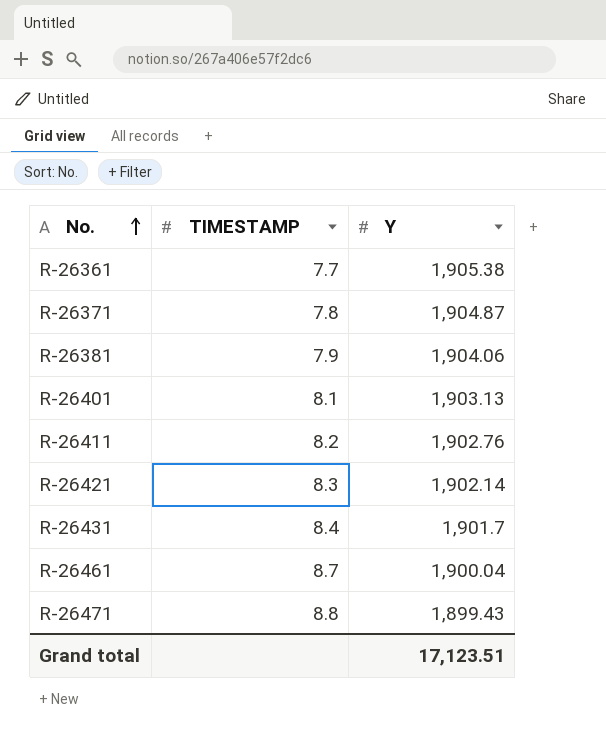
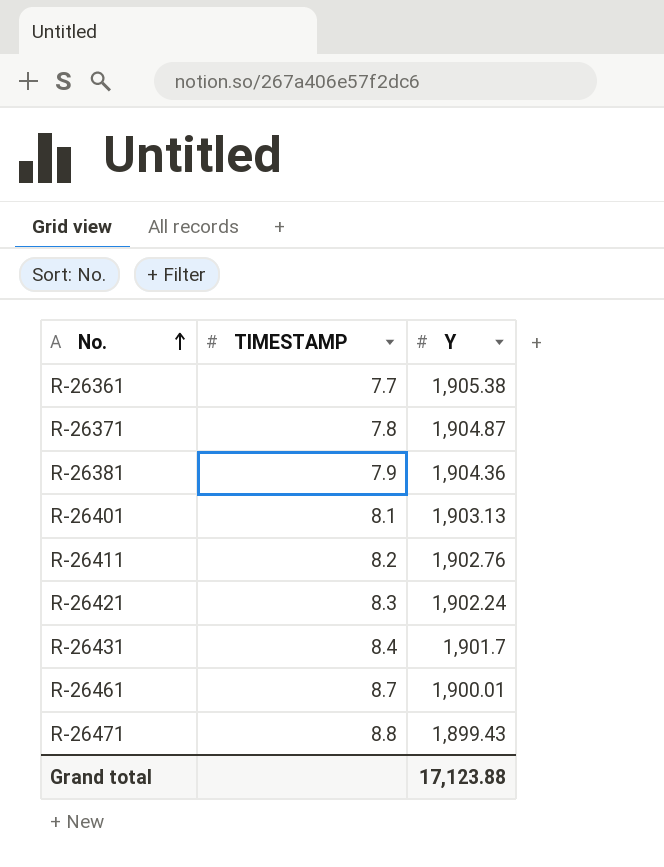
R-26381 | Y: 1,904.06 -> 1,904.36
R-26421 | Y: 1,902.14 -> 1,902.24
R-26461 | Y: 1,900.04 -> 1,900.01
Grand total | Y: 17,123.51 -> 17,123.88

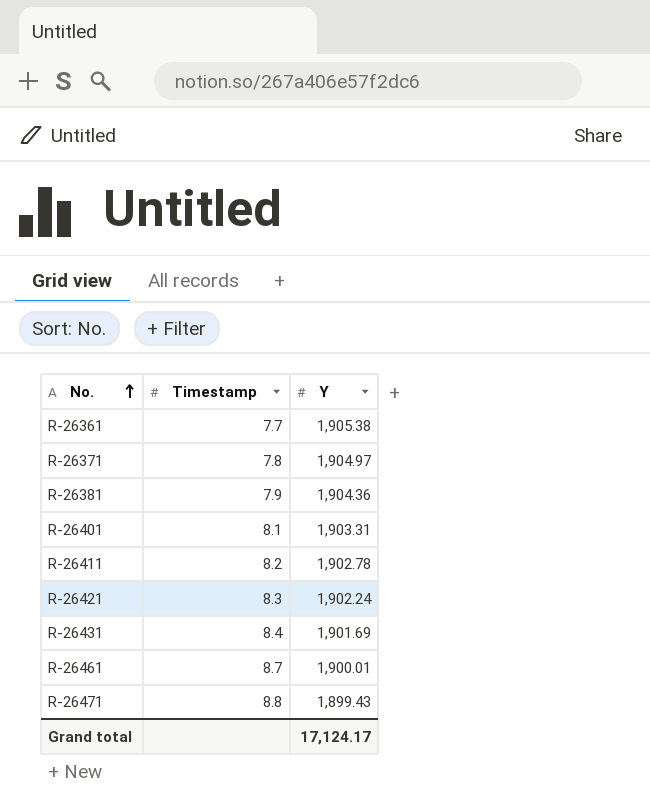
column name: TIMESTAMP -> Timestamp
R-26371 | Y: 1,904.87 -> 1,904.97
R-26401 | Y: 1,903.13 -> 1,903.31
R-26411 | Y: 1,902.76 -> 1,902.78
R-26431 | Y: 1,901.7 -> 1,901.69
Grand total | Y: 17,123.88 -> 17,124.17

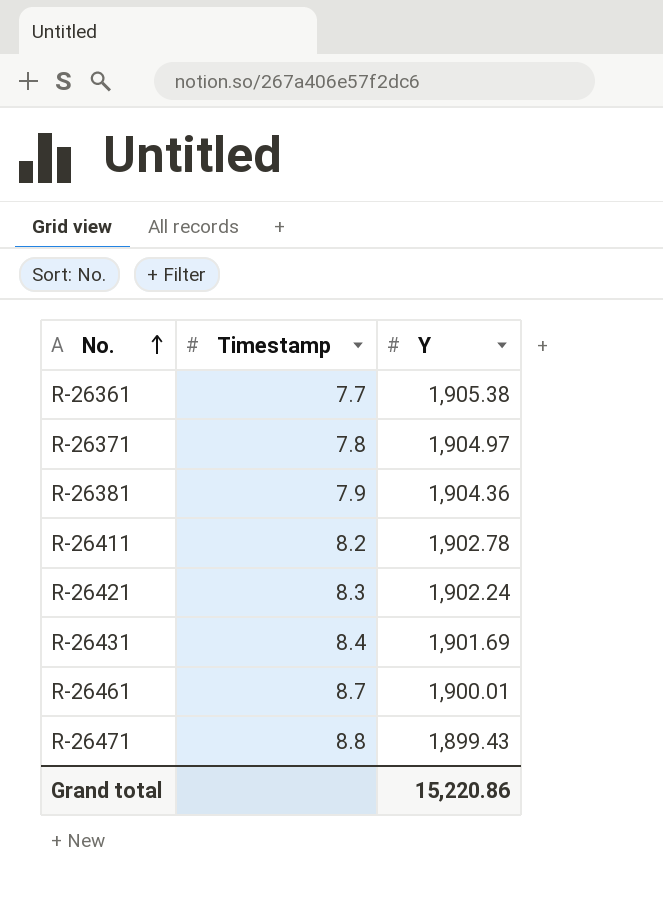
row R-26401: 8.1 | 1,903.31 -> none
Grand total | Y: 17,124.17 -> 15,220.86

